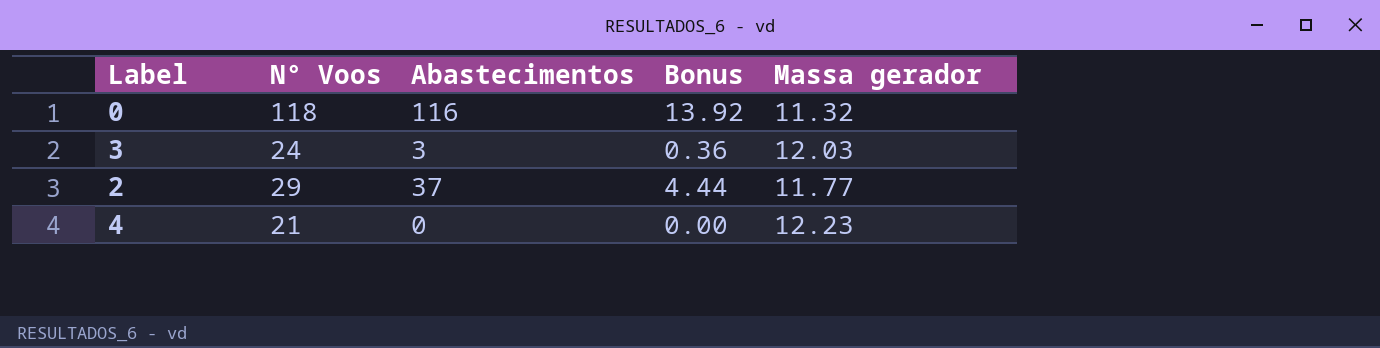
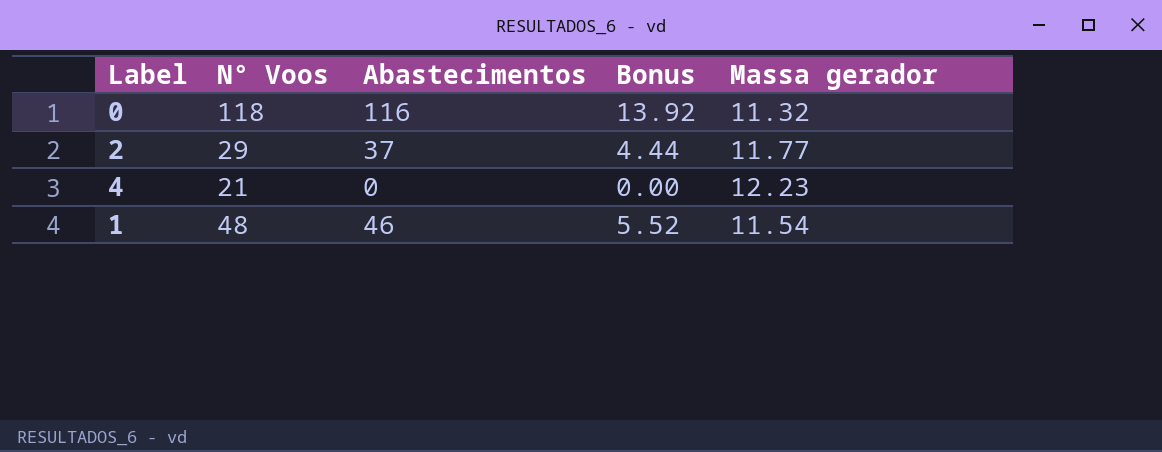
row 3: 24 | 3 | 0.36 | 12.03 -> none
row 1: none -> 48 | 46 | 5.52 | 11.54

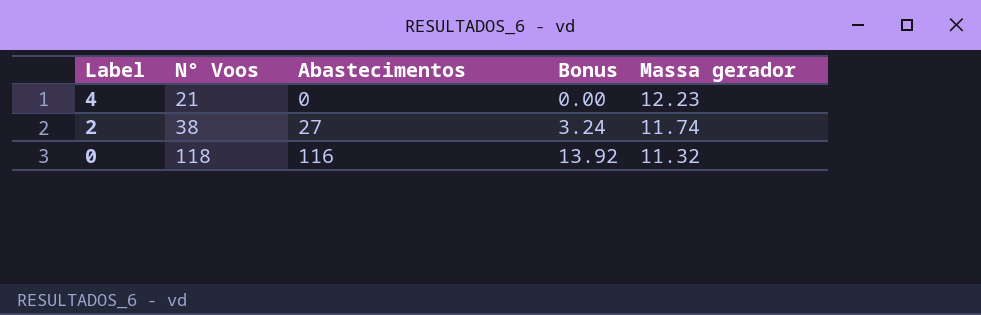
row order: none -> Label descending
row 1: 48 | 46 | 5.52 | 11.54 -> none
2 | N° Voos: 29 -> 38
2 | Abastecimentos: 37 -> 27
2 | Bonus: 4.44 -> 3.24
2 | Massa gerador: 11.77 -> 11.74

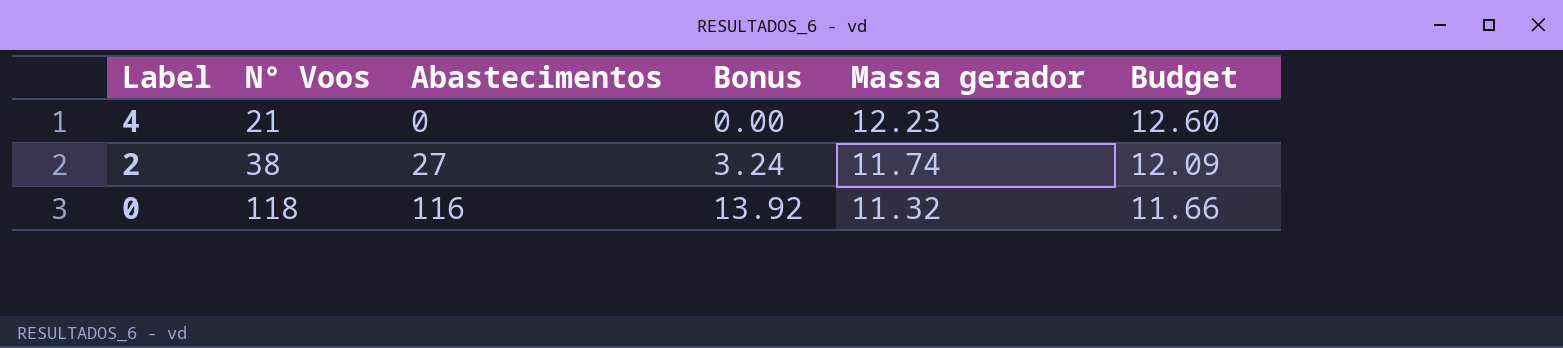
column Budget | formula: none -> [Massa gerador] * 1.03

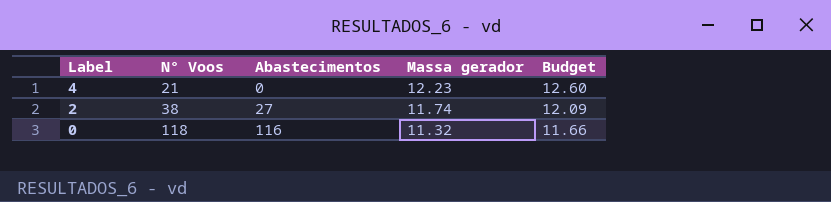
column Bonus | formula: [Abastecimentos] * 0.12 -> none

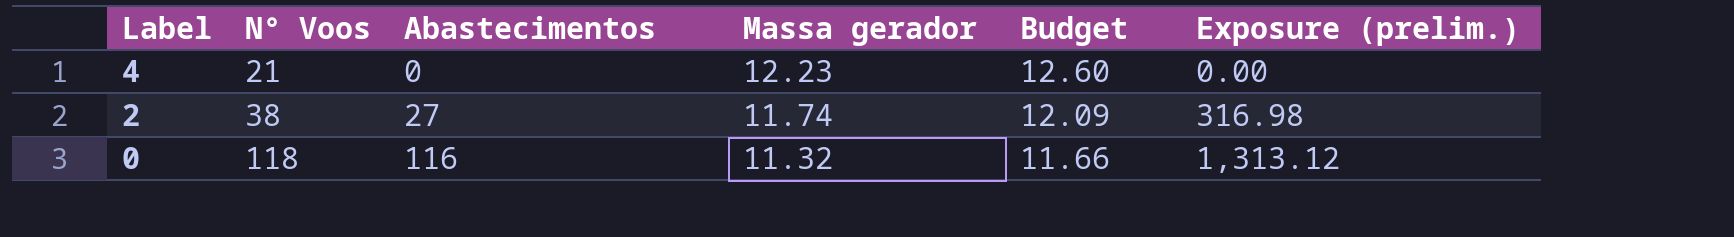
column Exposure (prelim.) | formula: none -> [Abastecimentos] * [Massa gerador]

